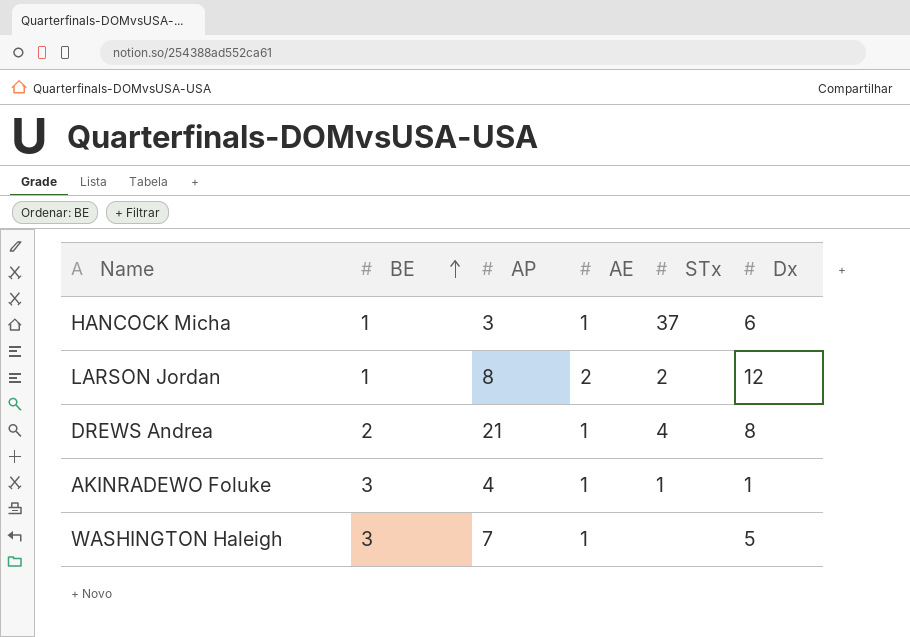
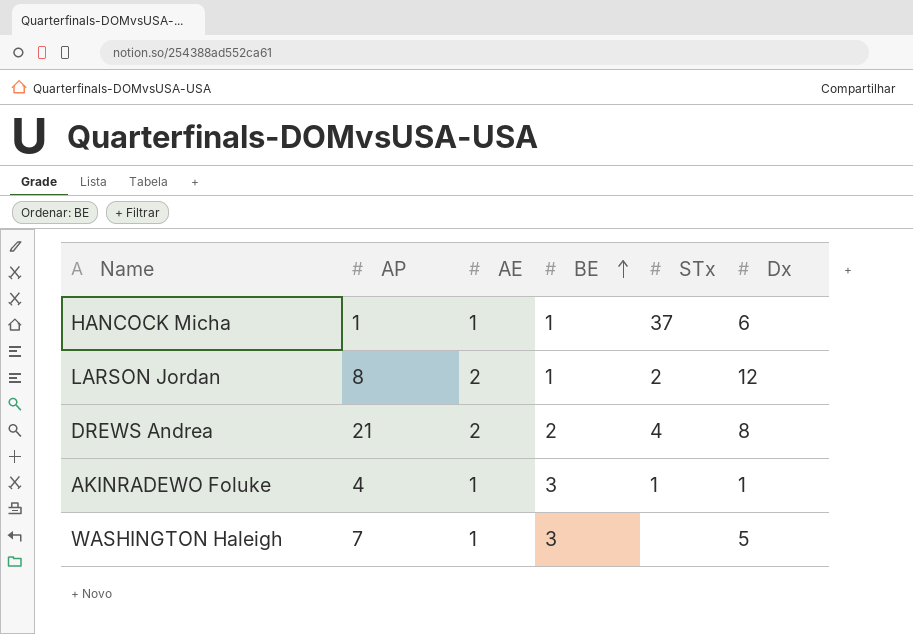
column BE | position: 2 -> 4
HANCOCK Micha | AP: 3 -> 1
DREWS Andrea | AE: 1 -> 2

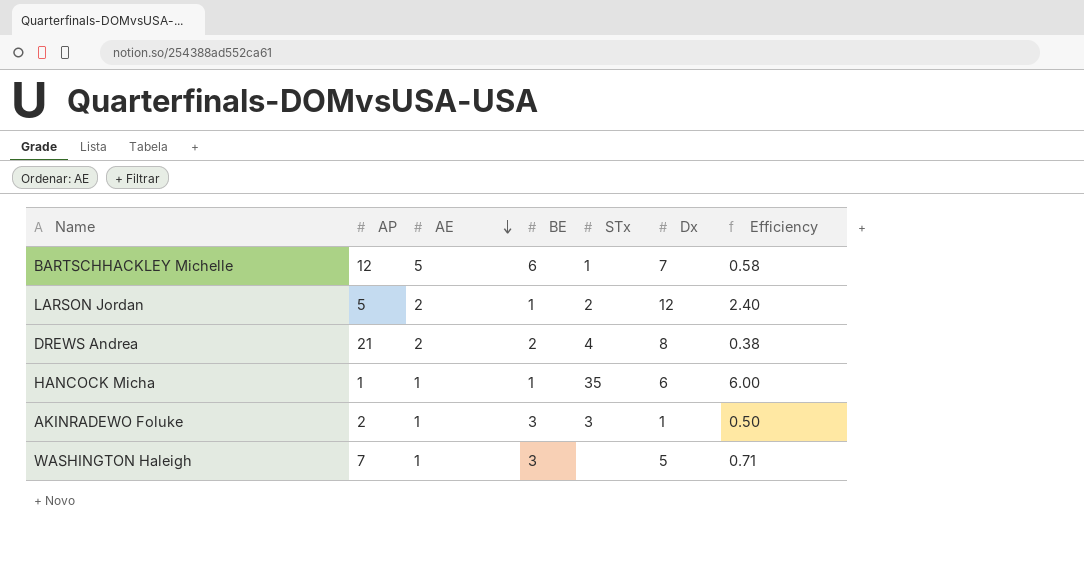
row order: BE ascending -> AE descending
column Efficiency | formula: none -> [Dx] / [AP]
row BARTSCHHACKLEY Michelle: none -> 12 | 5 | 6 | 1 | 7 | 0.58
LARSON Jordan | AP: 8 -> 5
HANCOCK Micha | STx: 37 -> 35
AKINRADEWO Foluke | AP: 4 -> 2
AKINRADEWO Foluke | STx: 1 -> 3

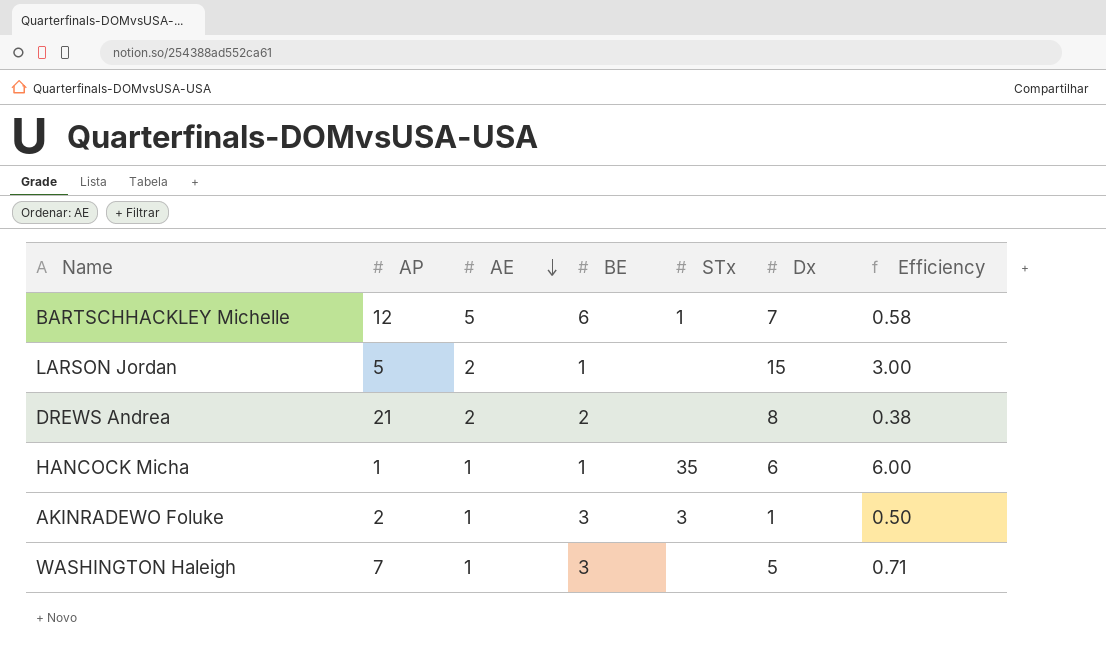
LARSON Jordan | STx: 2 -> none
LARSON Jordan | Dx: 12 -> 15
LARSON Jordan | Efficiency: 2.40 -> 3.00
DREWS Andrea | STx: 4 -> none

